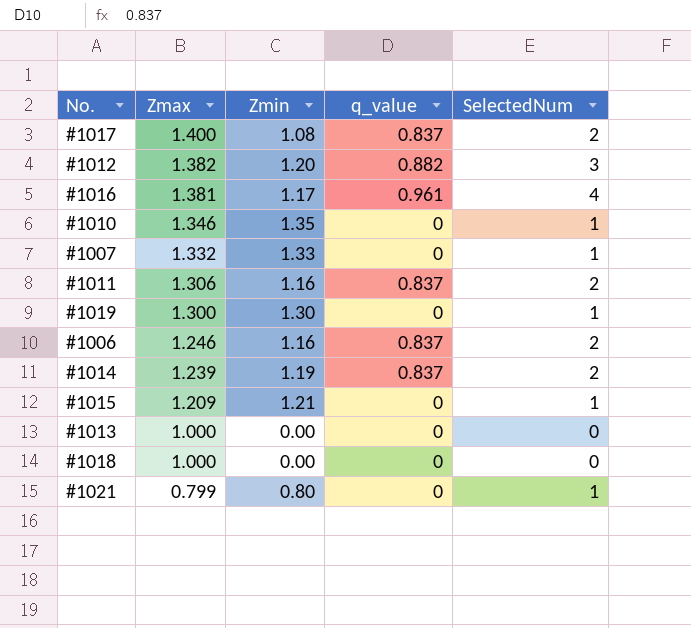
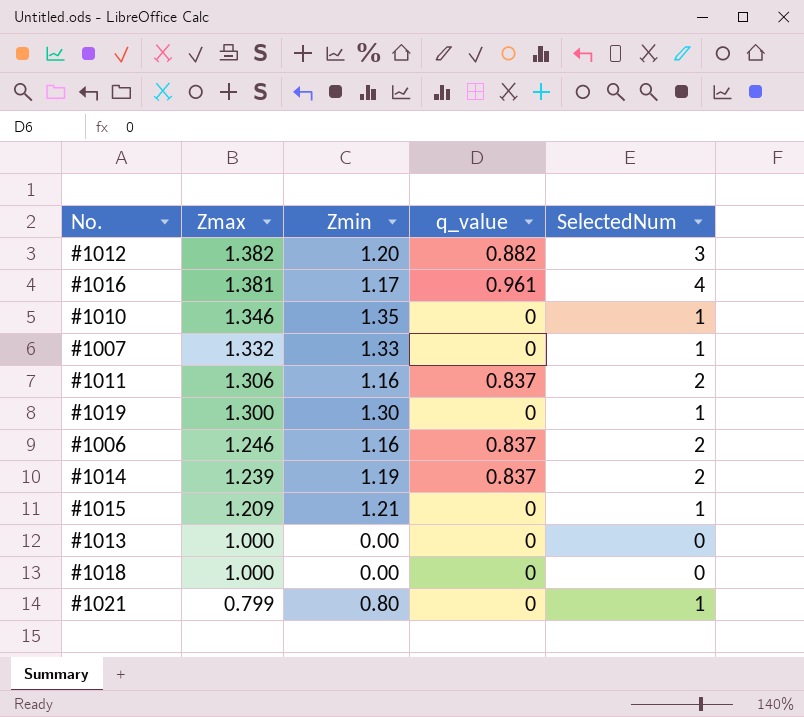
row #1017: 1.400 | 1.08 | 0.837 | 2 -> none

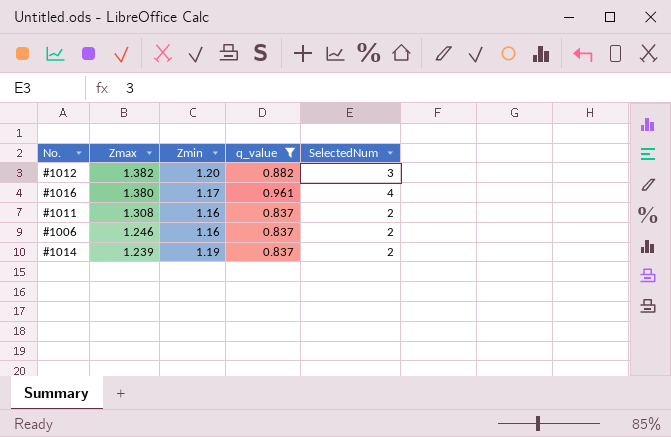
filter: none -> q_value != 0
#1016 | Zmax: 1.381 -> 1.380
#1011 | Zmax: 1.306 -> 1.308

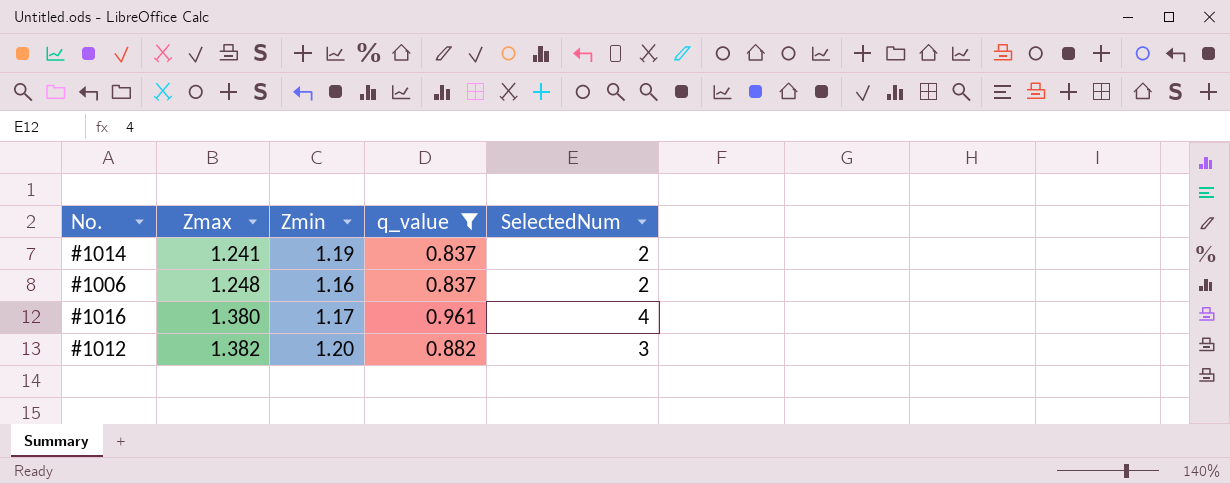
row order: Zmax descending -> Zmax ascending
row #1011: 1.308 | 1.16 | 0.837 | 2 -> none
#1014 | Zmax: 1.239 -> 1.241
#1006 | Zmax: 1.246 -> 1.248

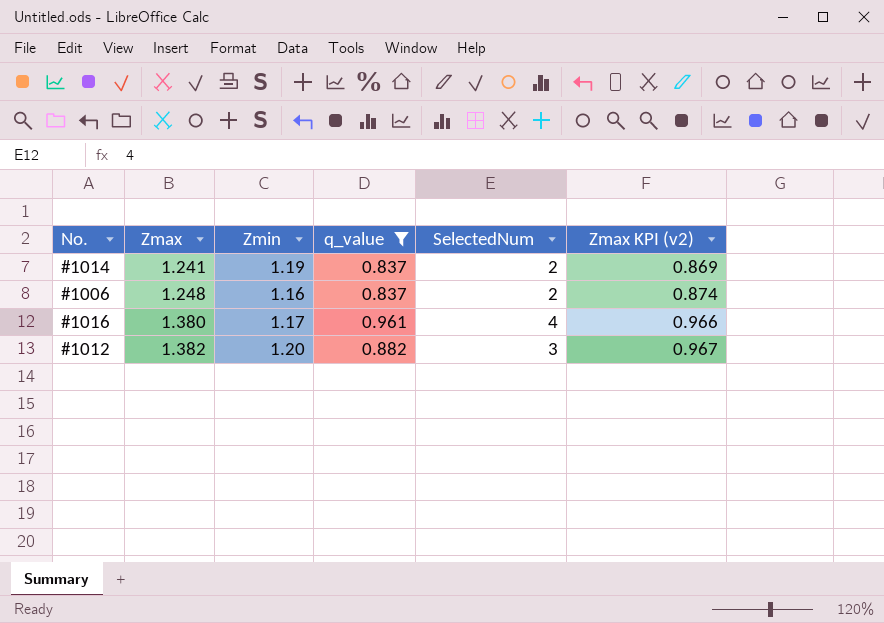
column Zmax KPI (v2) | formula: none -> [Zmax] * 0.7

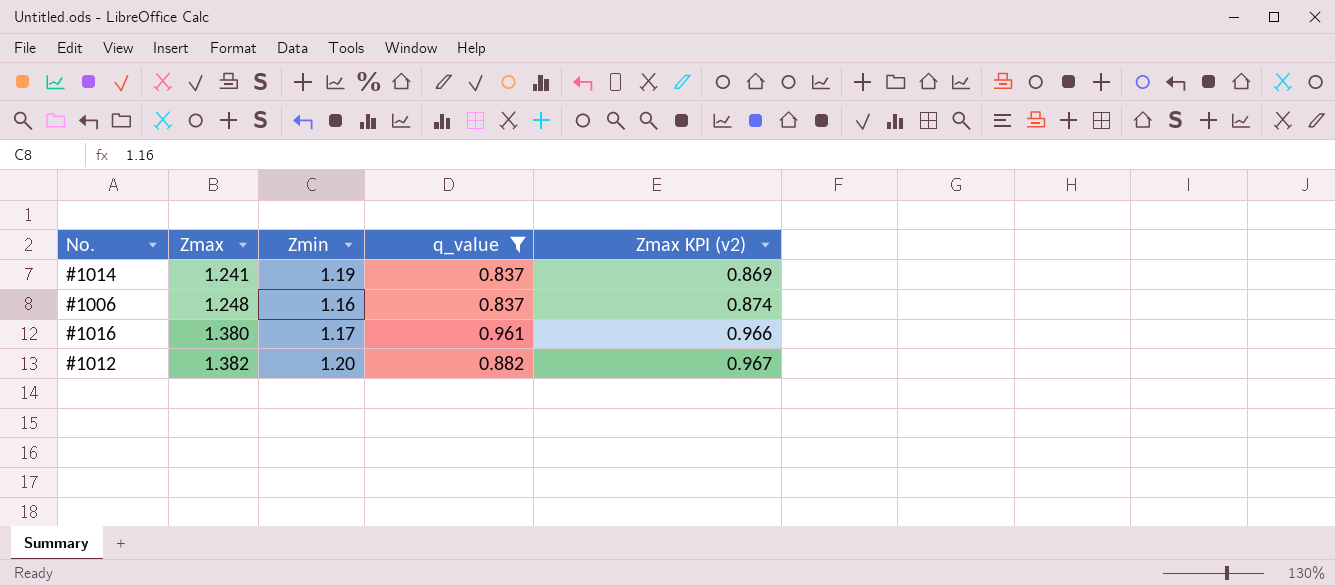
column SelectedNum | position: 5 -> none

